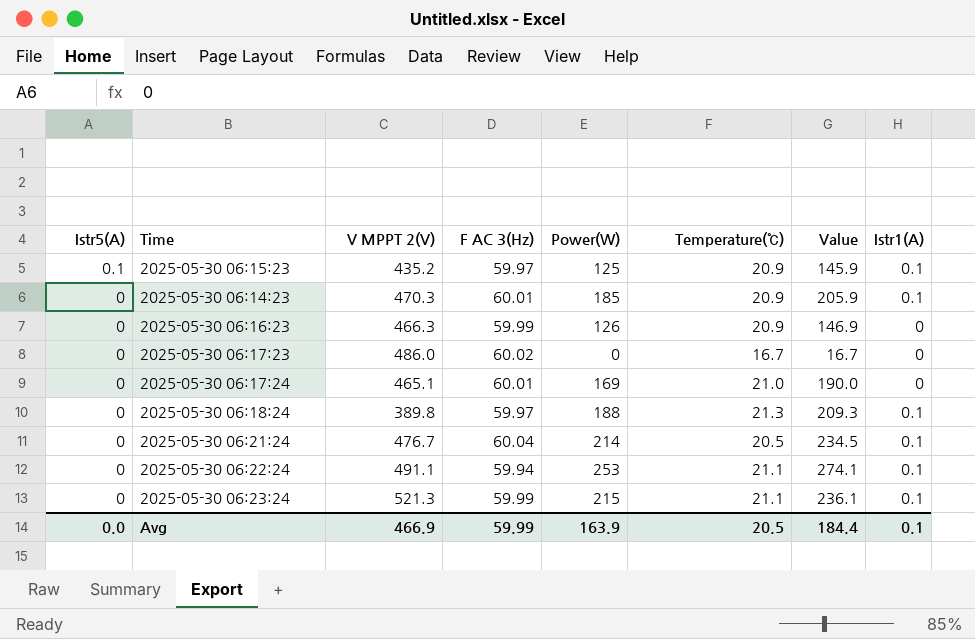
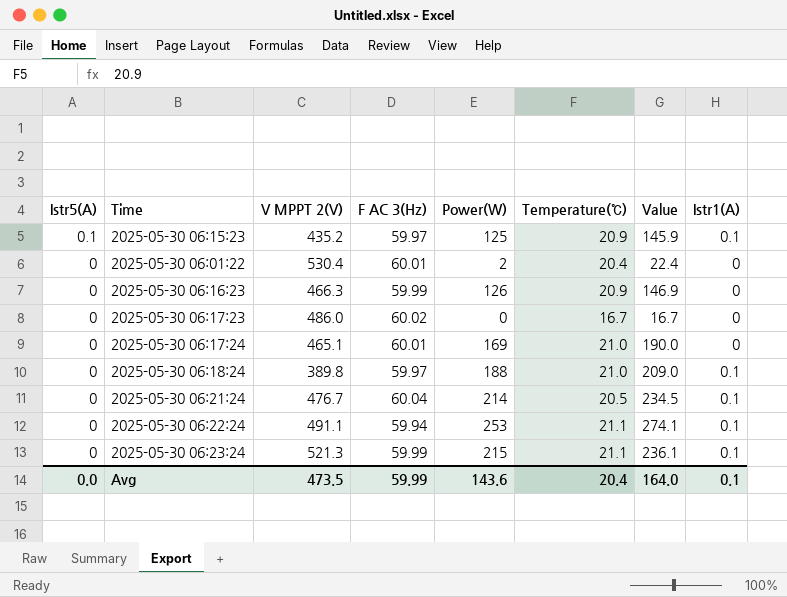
row 2025-05-30 06:14:23: 0 | 470.3 | 60.01 | 185 | 20.9 | 205.9 | 0.1 -> none
row 2025-05-30 06:01:22: none -> 0 | 530.4 | 60.01 | 2 | 20.4 | 22.4 | 0
2025-05-30 06:18:24 | Temperature(℃): 21.3 -> 21.0
2025-05-30 06:18:24 | Value: 209.3 -> 209.0
Avg | V MPPT 2(V): 466.9 -> 473.5
Avg | Power(W): 163.9 -> 143.6
Avg | Temperature(℃): 20.5 -> 20.4
Avg | Value: 184.4 -> 164.0

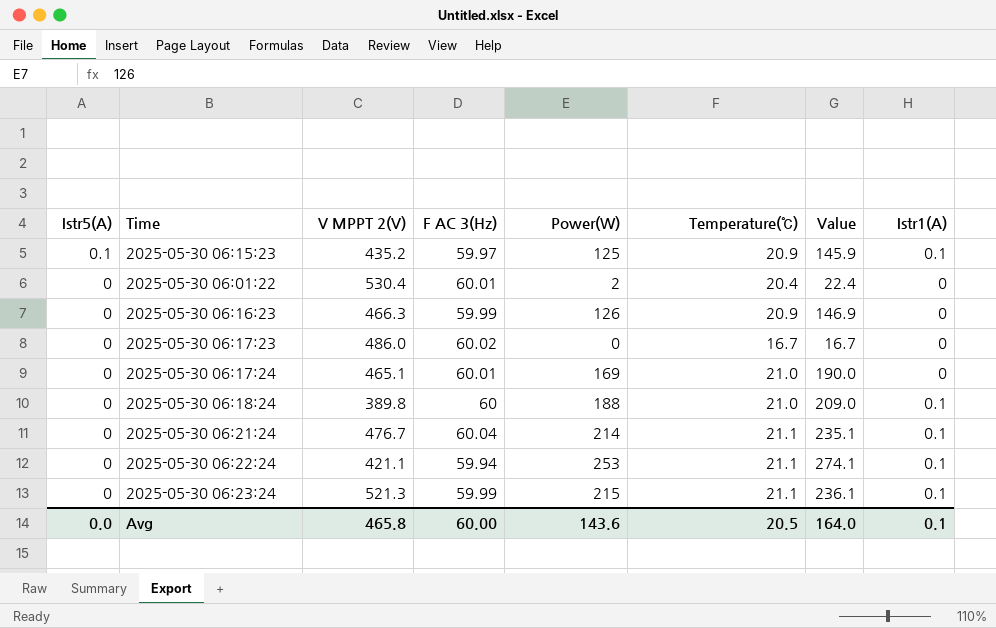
2025-05-30 06:18:24 | F AC 3(Hz): 59.97 -> 60
2025-05-30 06:21:24 | Temperature(℃): 20.5 -> 21.1
2025-05-30 06:21:24 | Value: 234.5 -> 235.1
2025-05-30 06:22:24 | V MPPT 2(V): 491.1 -> 421.1
Avg | V MPPT 2(V): 473.5 -> 465.8
Avg | F AC 3(Hz): 59.99 -> 60.00
Avg | Temperature(℃): 20.4 -> 20.5

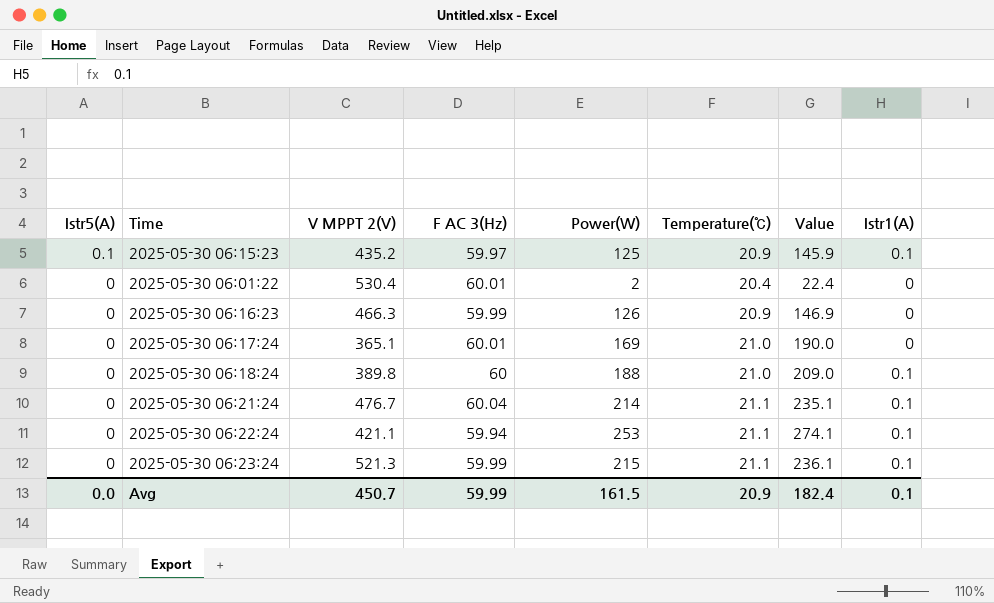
row 2025-05-30 06:17:23: 0 | 486.0 | 60.02 | 0 | 16.7 | 16.7 | 0 -> none
2025-05-30 06:17:24 | V MPPT 2(V): 465.1 -> 365.1
Avg | V MPPT 2(V): 465.8 -> 450.7
Avg | F AC 3(Hz): 60.00 -> 59.99
Avg | Power(W): 143.6 -> 161.5
Avg | Temperature(℃): 20.5 -> 20.9
Avg | Value: 164.0 -> 182.4

